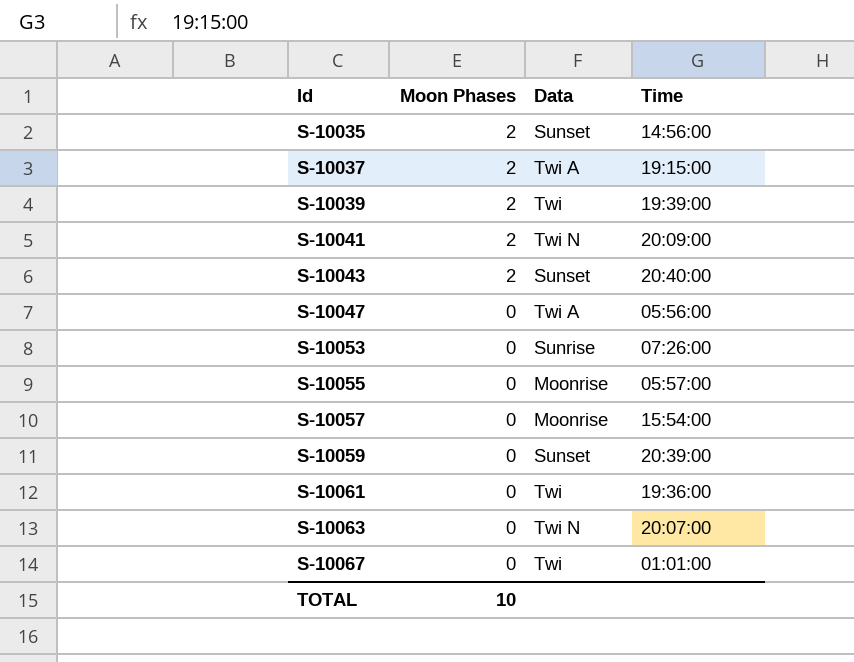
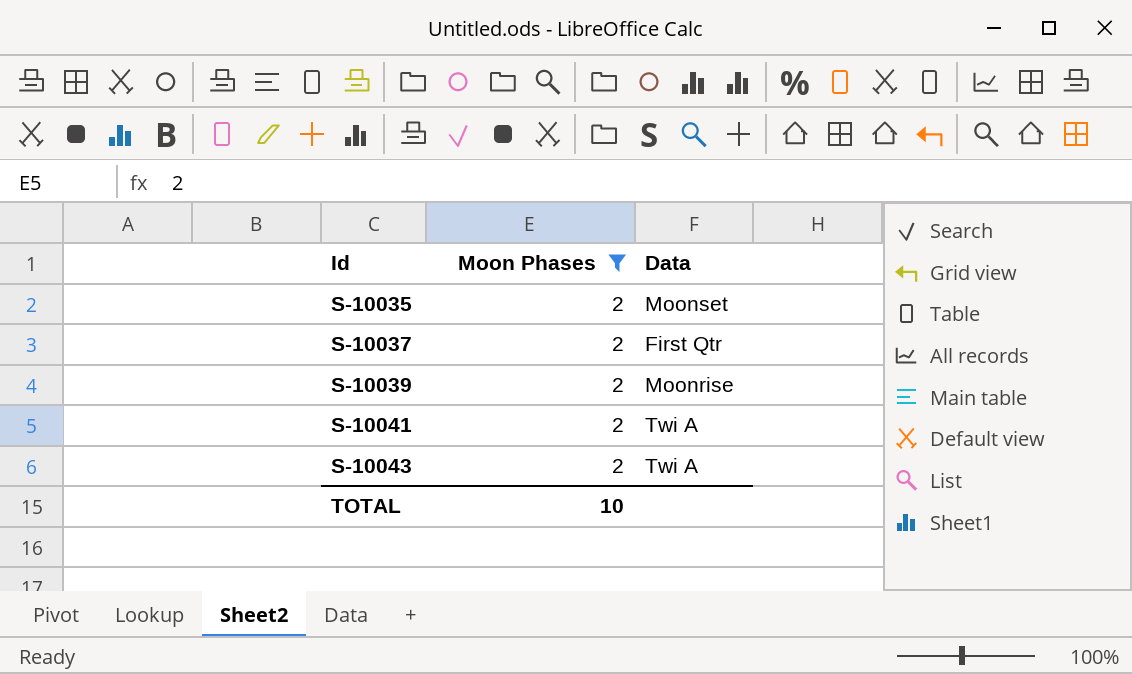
filter: none -> Moon Phases = 2
column Time | position: 4 -> none
S-10035 | Data: Sunset -> Moonset
S-10037 | Data: Twi A -> First Qtr
S-10039 | Data: Twi -> Moonrise
S-10041 | Data: Twi N -> Twi A
S-10043 | Data: Sunset -> Twi A

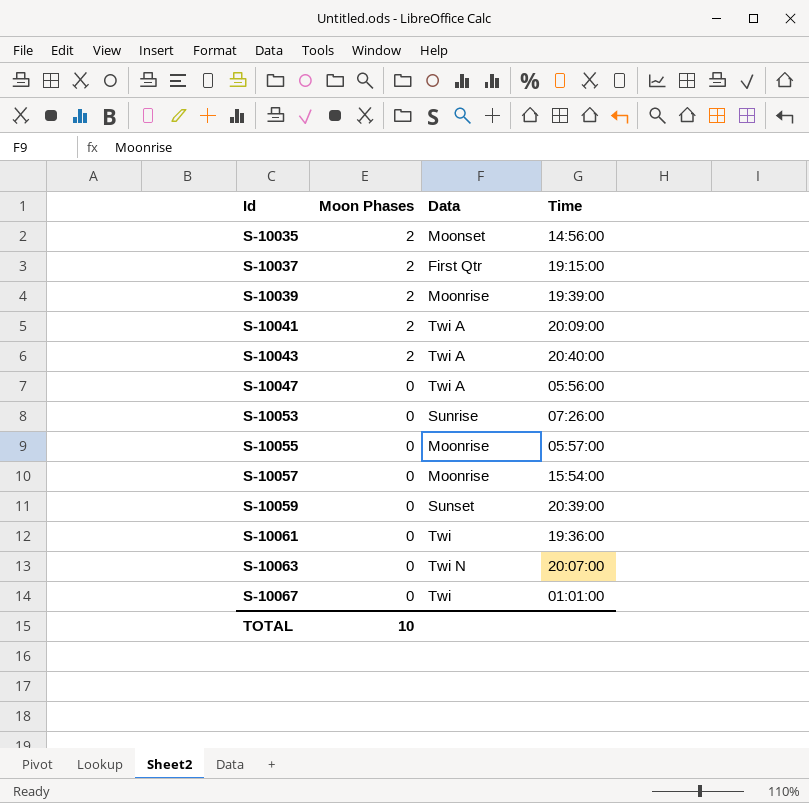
filter: Moon Phases = 2 -> none
column Time | position: none -> 4

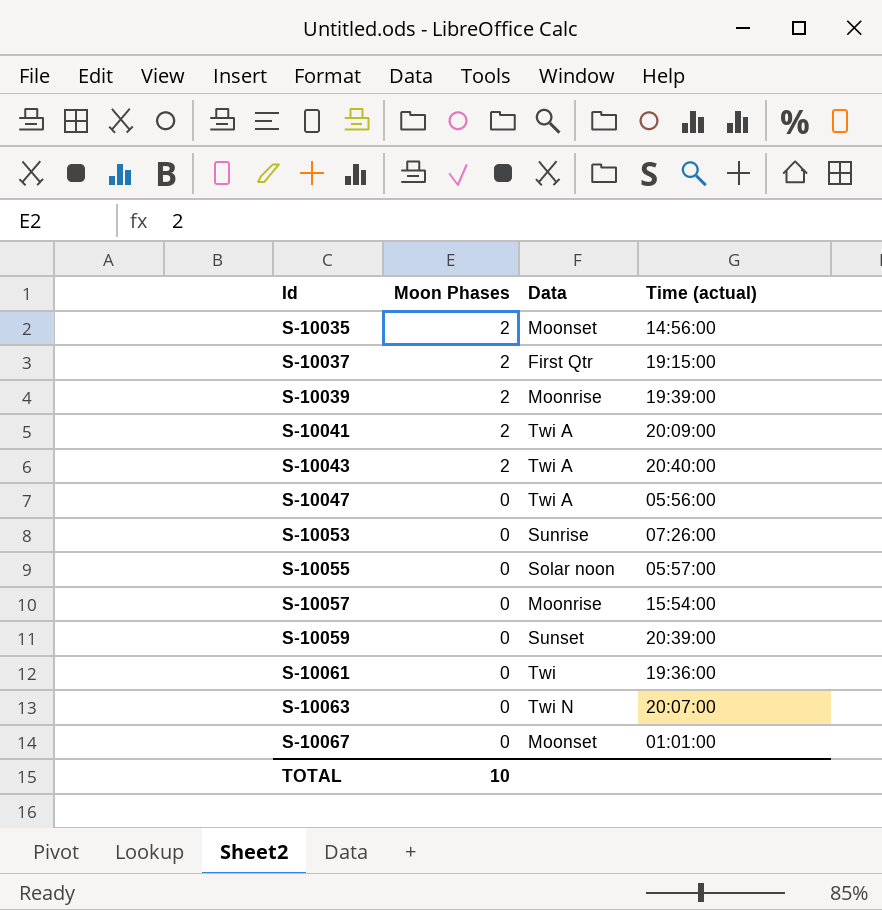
column name: Time -> Time (actual)
S-10055 | Data: Moonrise -> Solar noon
S-10067 | Data: Twi -> Moonset

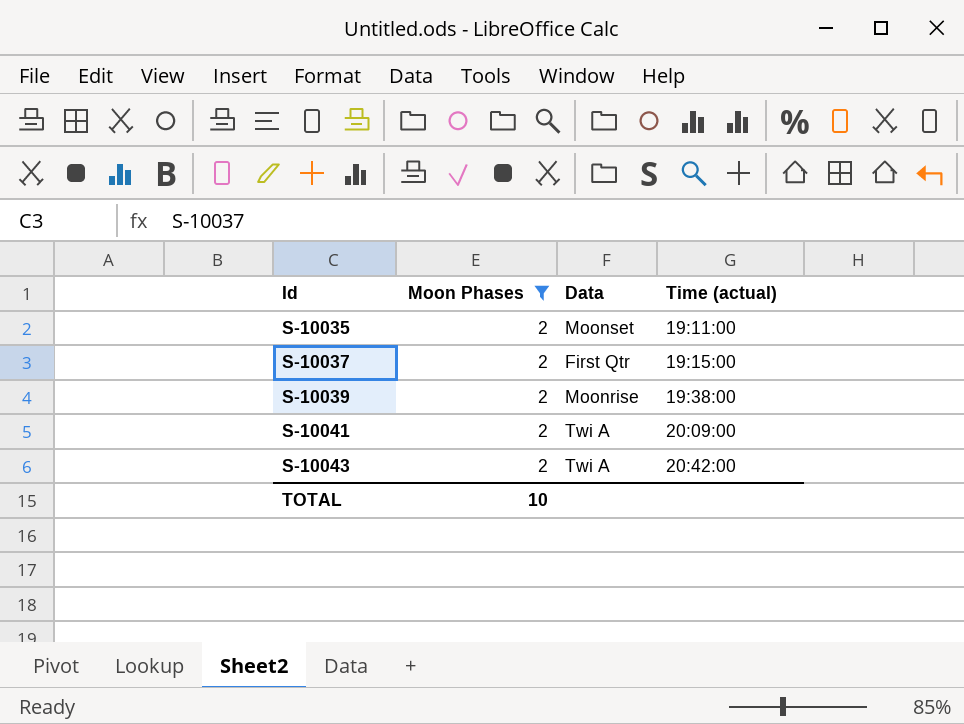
filter: none -> Moon Phases = 2
S-10035 | Time (actual): 14:56:00 -> 19:11:00
S-10039 | Time (actual): 19:39:00 -> 19:38:00
S-10043 | Time (actual): 20:40:00 -> 20:42:00

